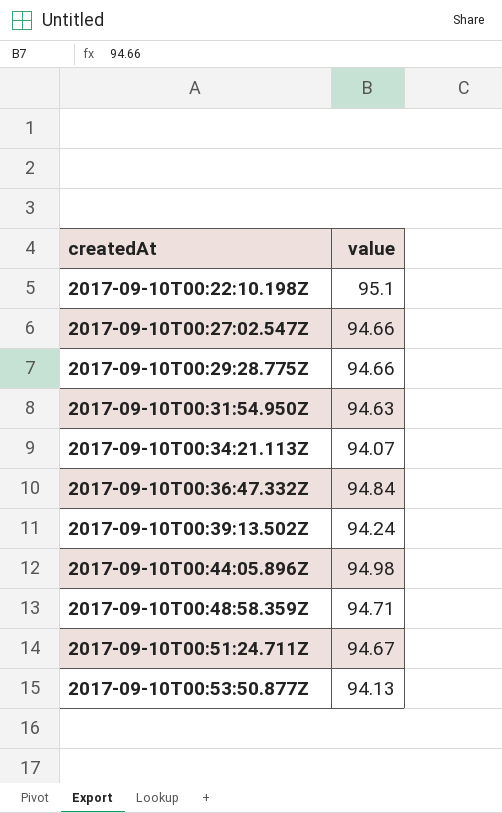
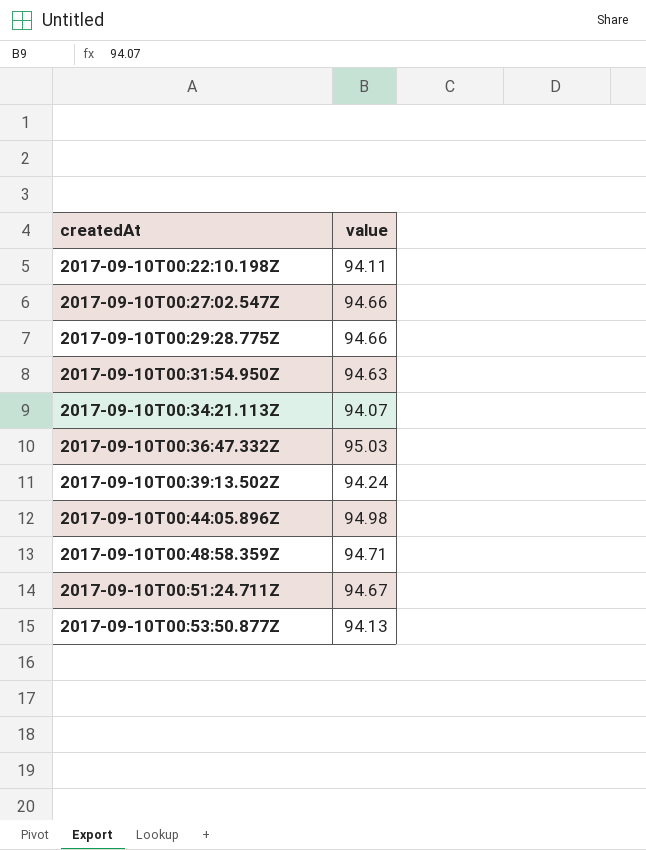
2017-09-10T00:22:10.198Z | value: 95.1 -> 94.11
2017-09-10T00:36:47.332Z | value: 94.84 -> 95.03

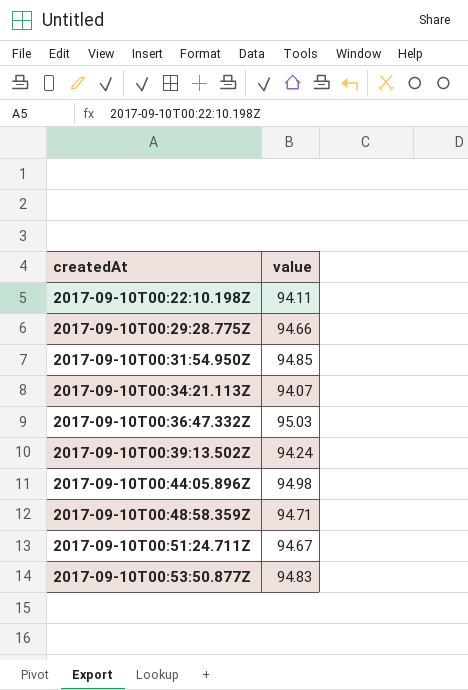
row 2017-09-10T00:27:02.547Z: 94.66 -> none
2017-09-10T00:31:54.950Z | value: 94.63 -> 94.85
2017-09-10T00:53:50.877Z | value: 94.13 -> 94.83

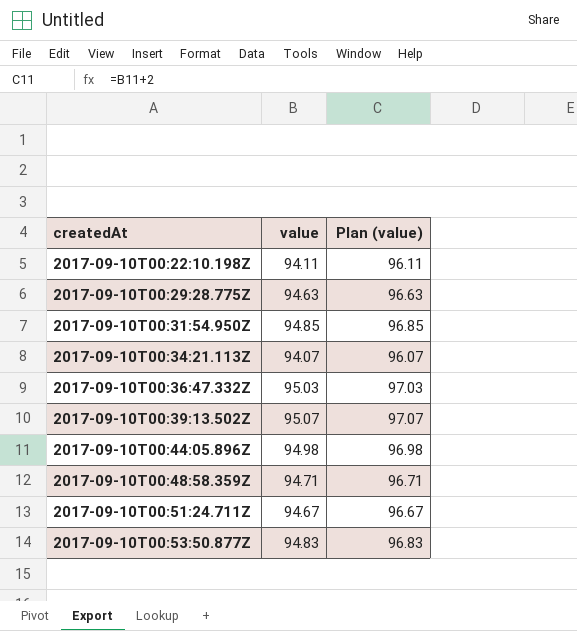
column Plan (value) | formula: none -> [value] + 2
2017-09-10T00:29:28.775Z | value: 94.66 -> 94.63
2017-09-10T00:39:13.502Z | value: 94.24 -> 95.07

